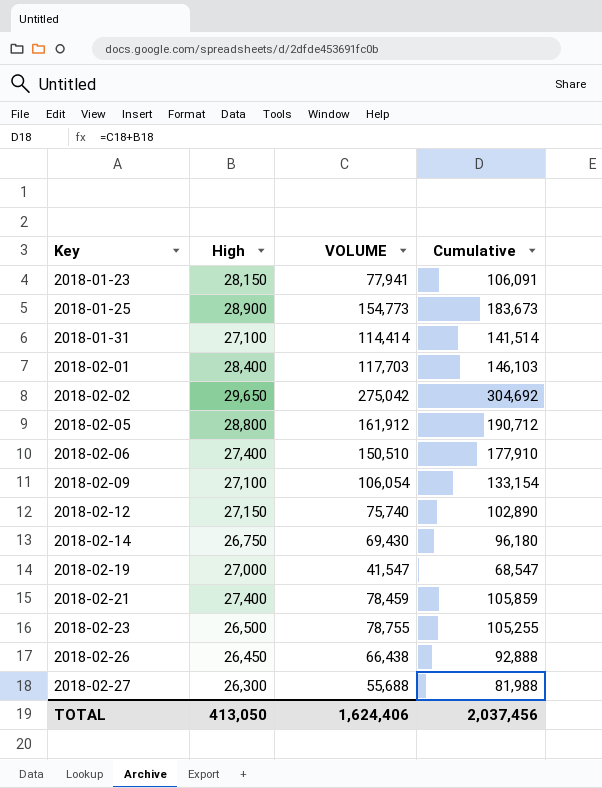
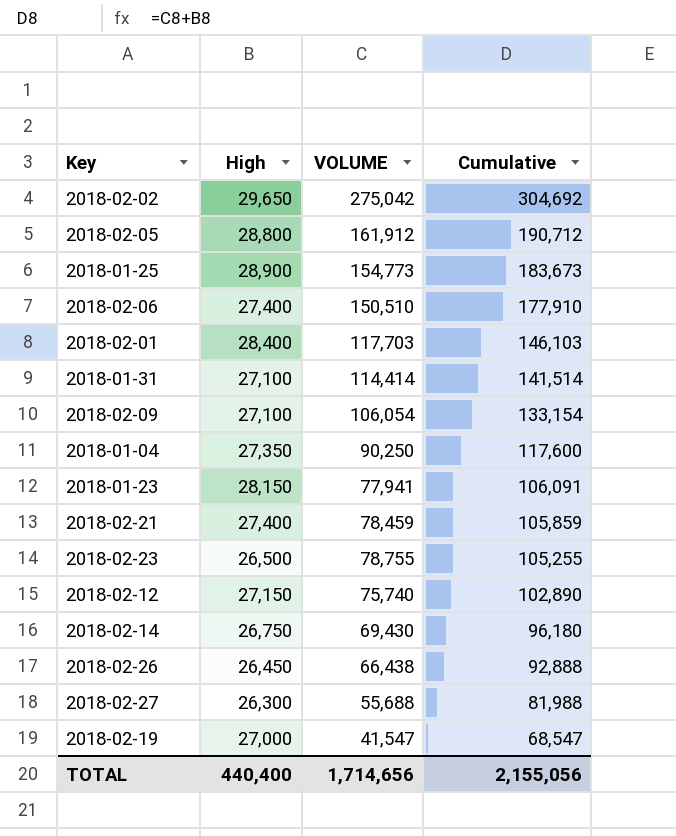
row order: Key ascending -> Cumulative descending
row 2018-01-04: none -> 27,350 | 90,250 | 117,600
TOTAL | High: 413,050 -> 440,400
TOTAL | VOLUME: 1,624,406 -> 1,714,656
TOTAL | Cumulative: 2,037,456 -> 2,155,056

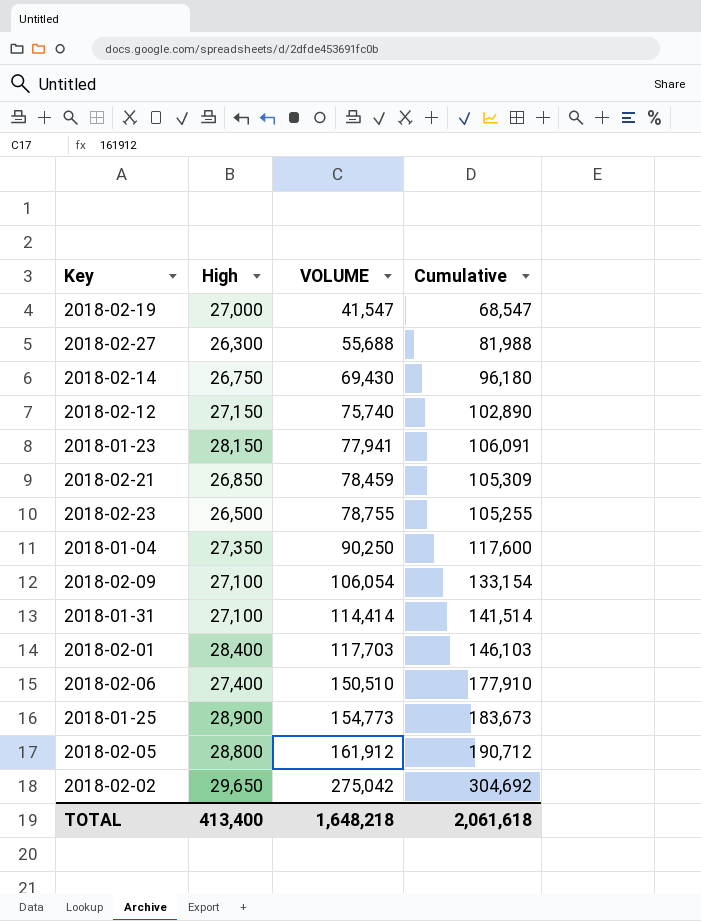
row order: Cumulative descending -> VOLUME ascending
row 2018-02-26: 26,450 | 66,438 | 92,888 -> none
2018-02-21 | High: 27,400 -> 26,850
2018-02-21 | Cumulative: 105,859 -> 105,309
TOTAL | High: 440,400 -> 413,400
TOTAL | VOLUME: 1,714,656 -> 1,648,218
TOTAL | Cumulative: 2,155,056 -> 2,061,618

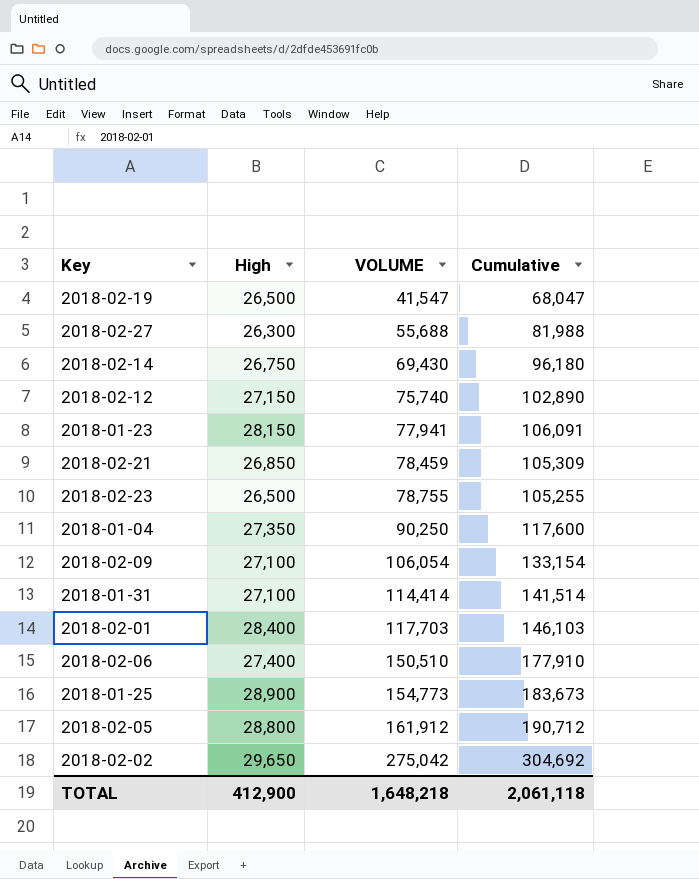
2018-02-19 | High: 27,000 -> 26,500
2018-02-19 | Cumulative: 68,547 -> 68,047
TOTAL | High: 413,400 -> 412,900
TOTAL | Cumulative: 2,061,618 -> 2,061,118

